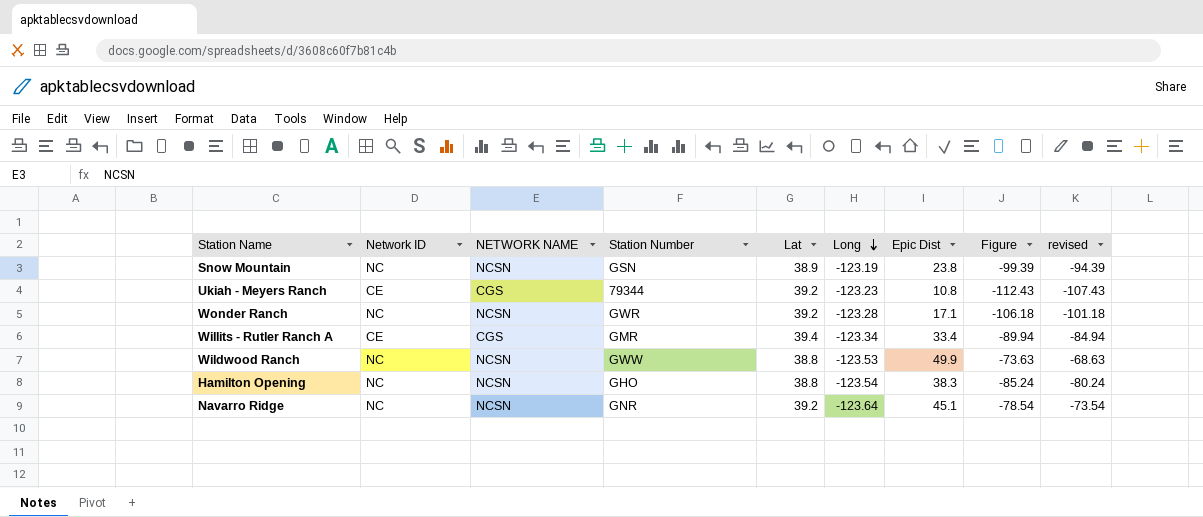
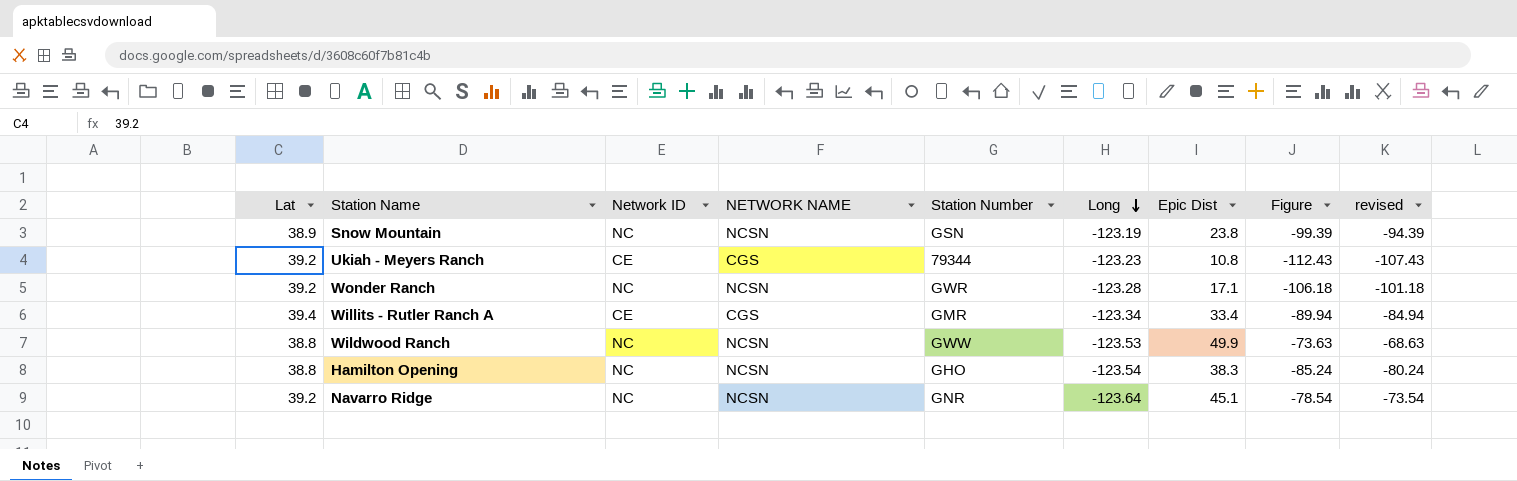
column Lat | position: 5 -> 1

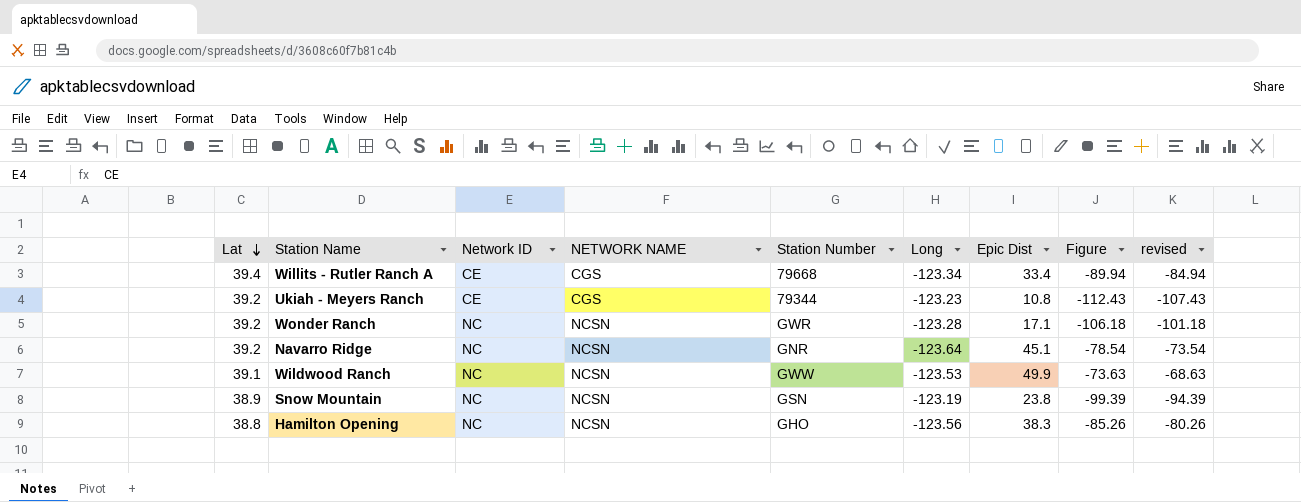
row order: Long descending -> Lat descending
Willits - Rutler Ranch A | Station Number: GMR -> 79668
Wildwood Ranch | Lat: 38.8 -> 39.1
Hamilton Opening | Long: -123.54 -> -123.56
Hamilton Opening | Figure: -85.24 -> -85.26
Hamilton Opening | revised: -80.24 -> -80.26

